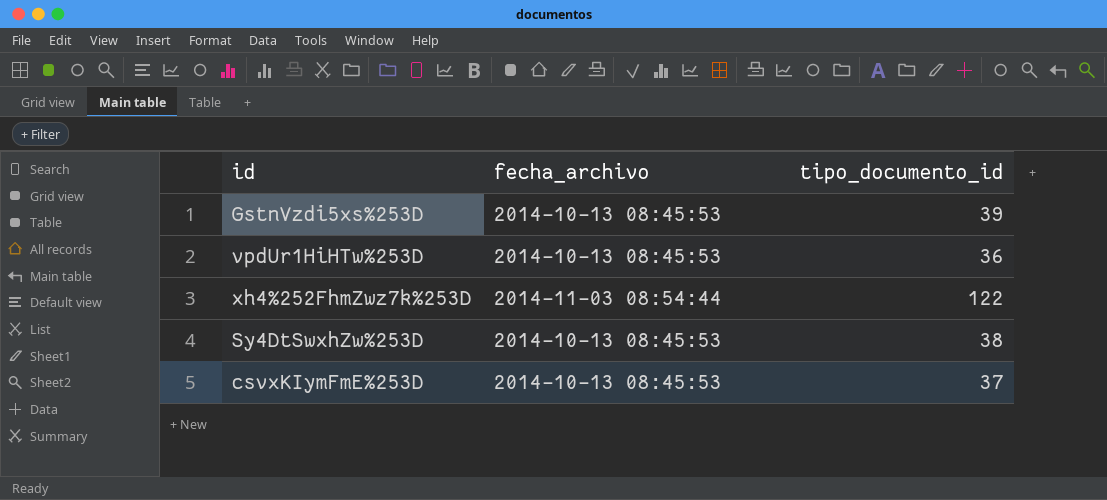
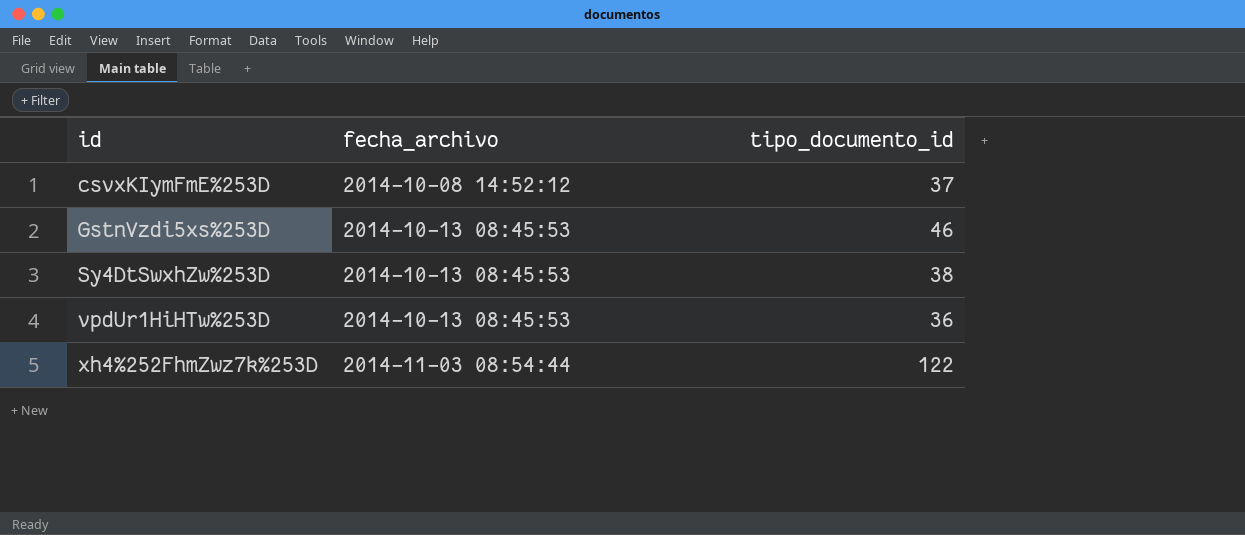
row order: none -> id ascending
csvxKIymFmE%253D | fecha_archivo: 2014-10-13 08:45:53 -> 2014-10-08 14:52:12
GstnVzdi5xs%253D | tipo_documento_id: 39 -> 46

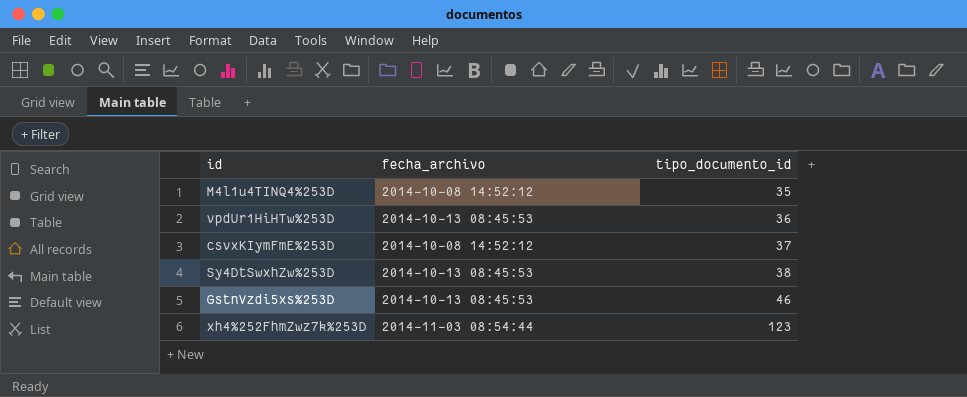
row order: id ascending -> tipo_documento_id ascending
row M4l1u4TINQ4%253D: none -> 2014-10-08 14:52:12 | 35
xh4%252FhmZwz7k%253D | tipo_documento_id: 122 -> 123

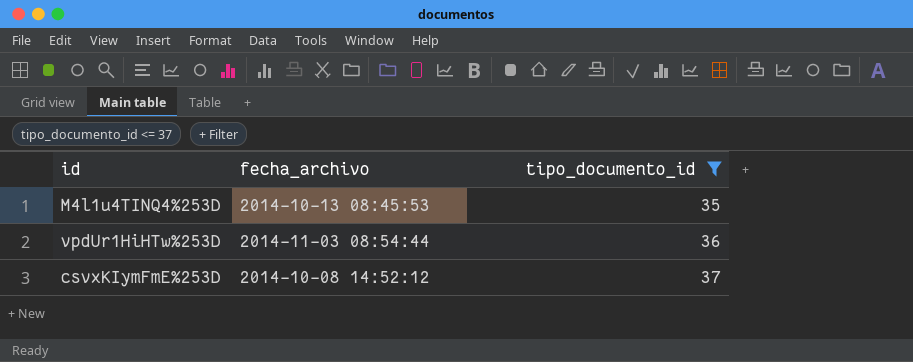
filter: none -> tipo_documento_id <= 37
M4l1u4TINQ4%253D | fecha_archivo: 2014-10-08 14:52:12 -> 2014-10-13 08:45:53
vpdUr1HiHTw%253D | fecha_archivo: 2014-10-13 08:45:53 -> 2014-11-03 08:54:44

